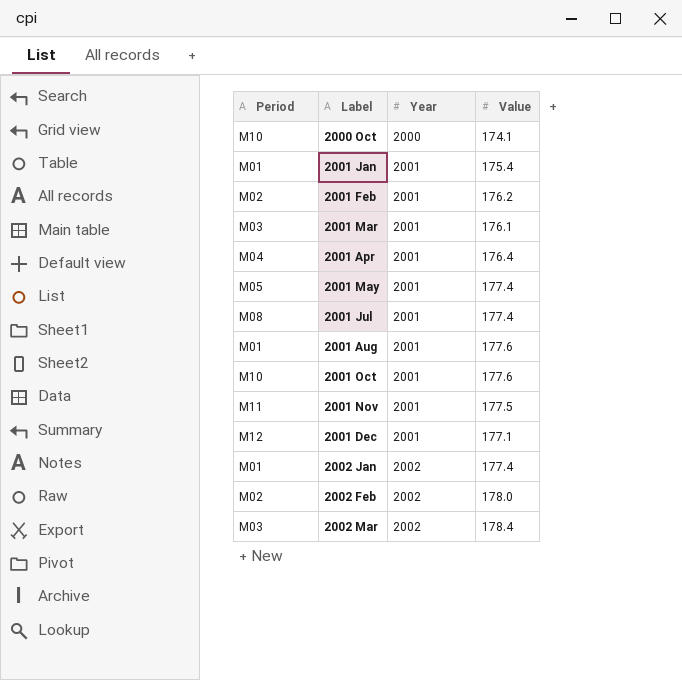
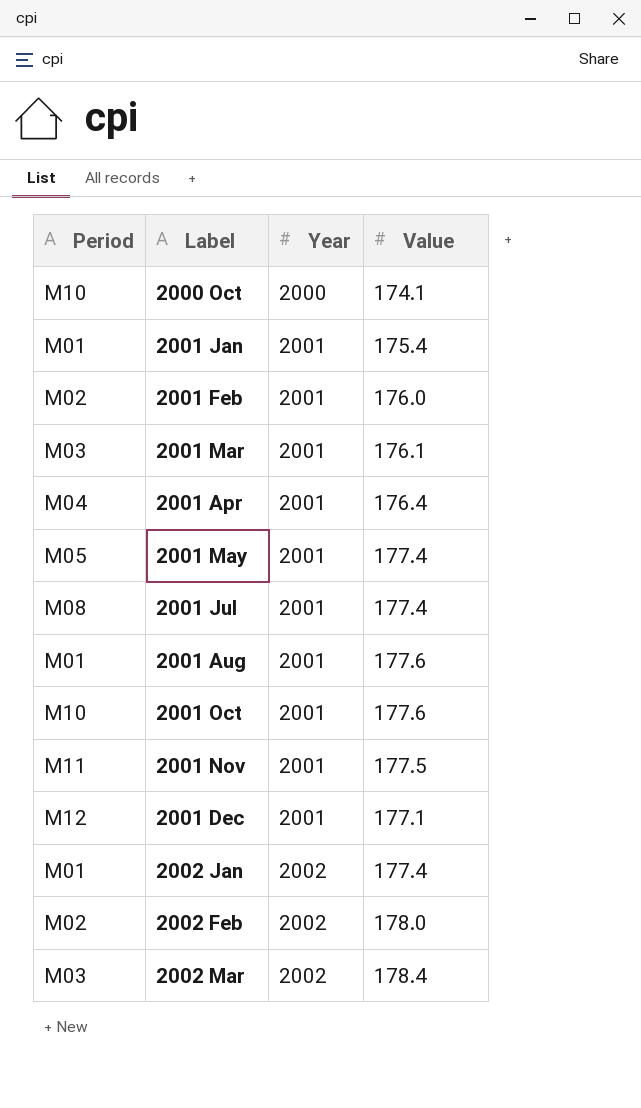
2001 Feb | Value: 176.2 -> 176.0

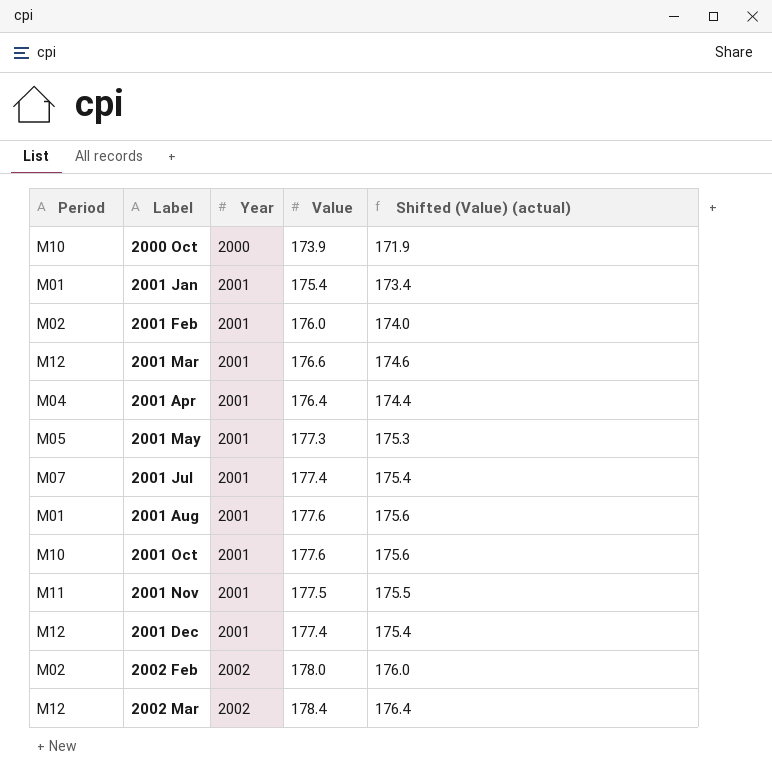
column Shifted (Value) (actual) | formula: none -> [Value] - 2
row 2002 Jan: M01 | 2002 | 177.4 -> none
2000 Oct | Value: 174.1 -> 173.9
2001 Mar | Period: M03 -> M12
2001 Mar | Value: 176.1 -> 176.6
2001 May | Value: 177.4 -> 177.3
2001 Jul | Period: M08 -> M07
2001 Dec | Value: 177.1 -> 177.4
2002 Mar | Period: M03 -> M12

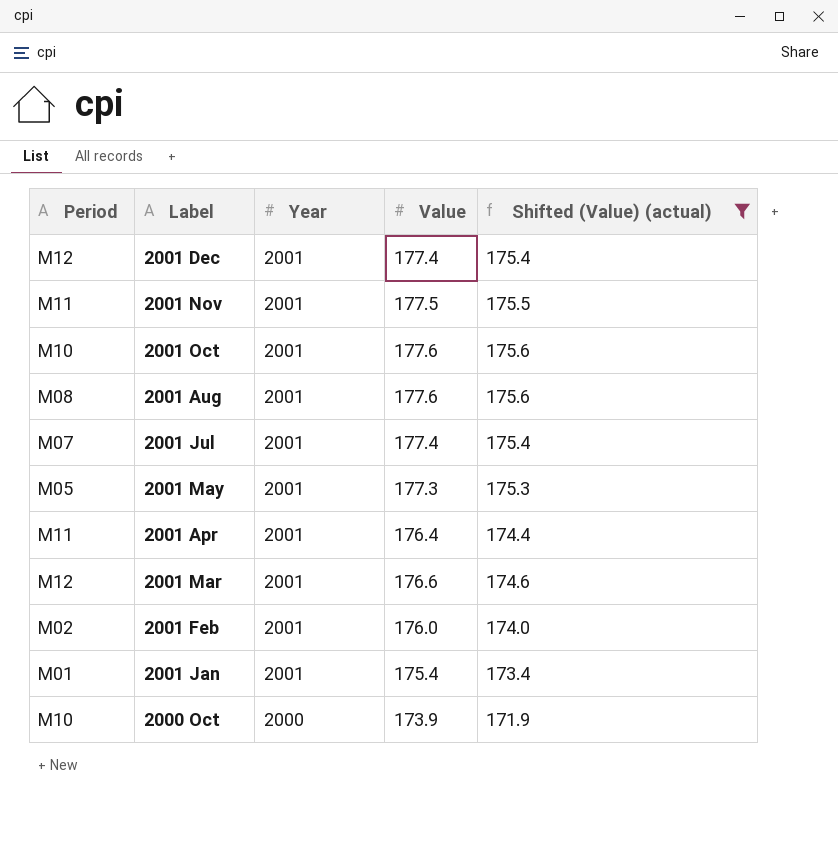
filter: none -> Shifted (Value) (actual) <= 175.6
row order: Label ascending -> Label descending
2001 Aug | Period: M01 -> M08
2001 Apr | Period: M04 -> M11

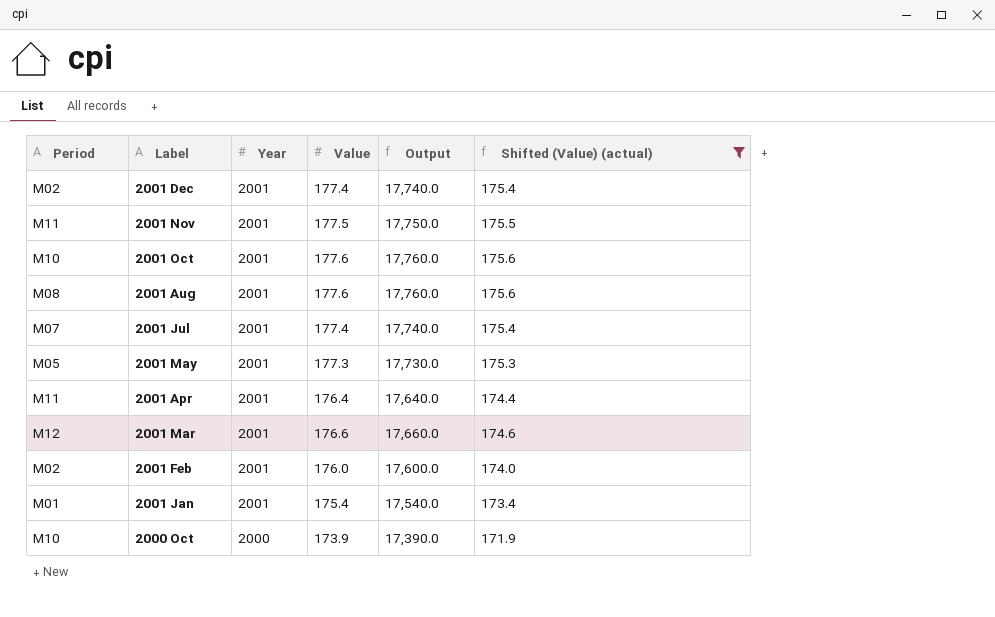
column Output | formula: none -> [Value] * 100
2001 Dec | Period: M12 -> M02

